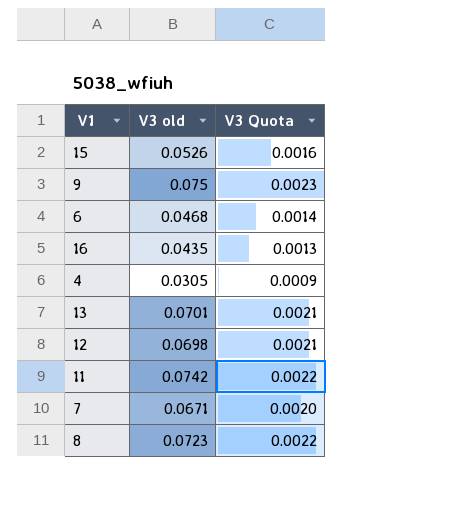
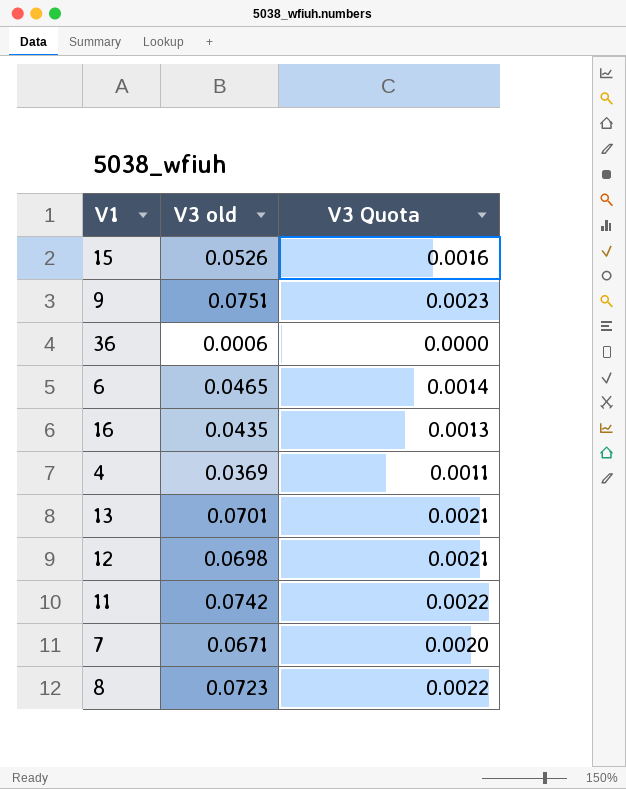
9 | V3 old: 0.075 -> 0.0751
row 36: none -> 0.0006 | 0.0000
6 | V3 old: 0.0468 -> 0.0465
4 | V3 old: 0.0305 -> 0.0369
4 | V3 Quota: 0.0009 -> 0.0011

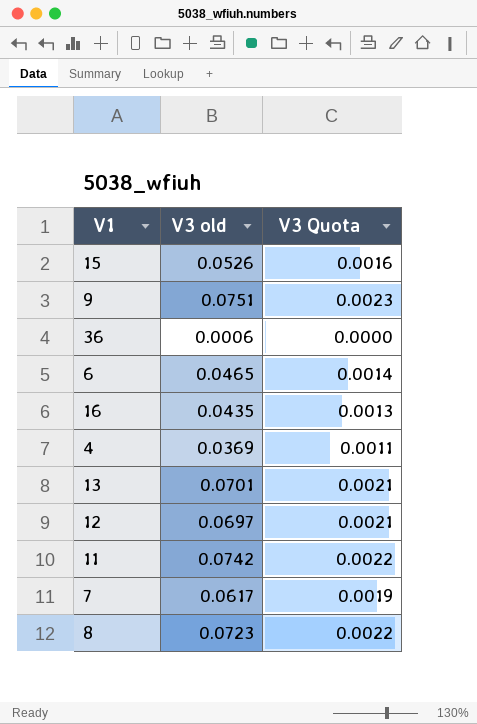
12 | V3 old: 0.0698 -> 0.0697
7 | V3 old: 0.0671 -> 0.0617
7 | V3 Quota: 0.0020 -> 0.0019

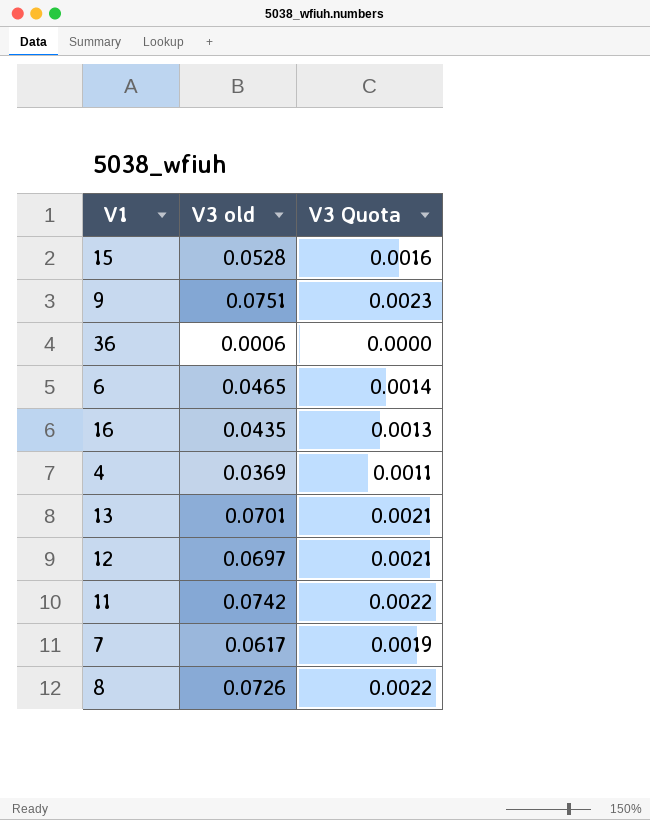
15 | V3 old: 0.0526 -> 0.0528
8 | V3 old: 0.0723 -> 0.0726

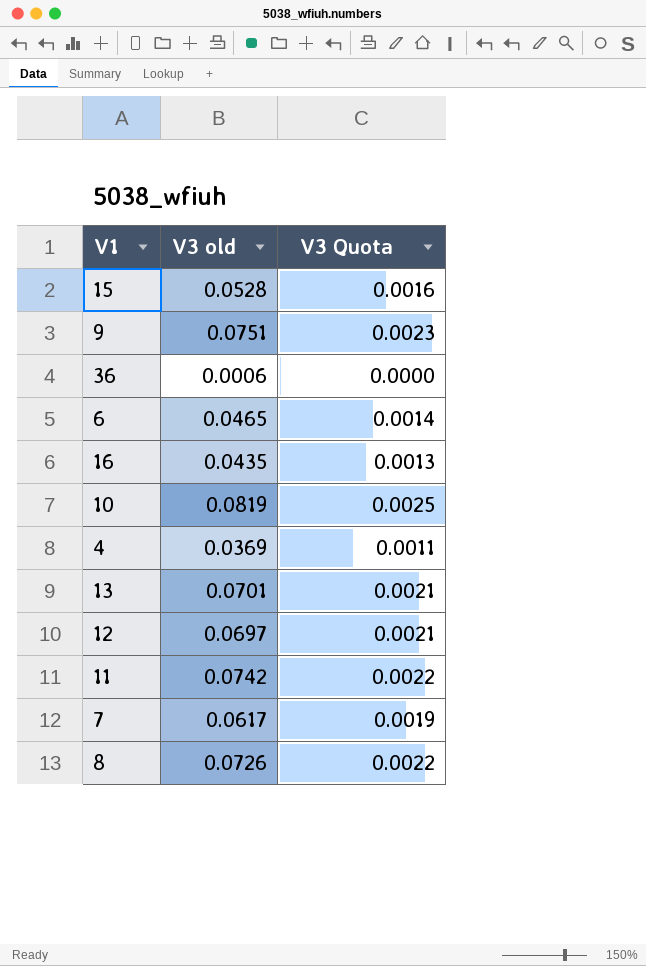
row 10: none -> 0.0819 | 0.0025

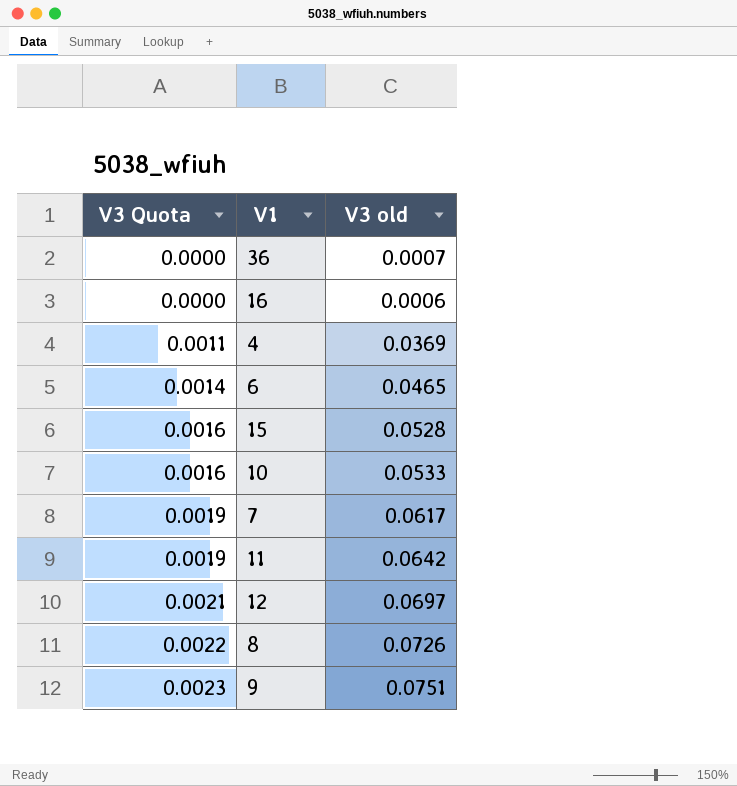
row order: none -> V3 Quota ascending
column V3 Quota | position: 3 -> 1
row 13: 0.0701 | 0.0021 -> none
36 | V3 old: 0.0006 -> 0.0007
16 | V3 Quota: 0.0013 -> 0.0000
16 | V3 old: 0.0435 -> 0.0006
10 | V3 Quota: 0.0025 -> 0.0016
10 | V3 old: 0.0819 -> 0.0533
11 | V3 Quota: 0.0022 -> 0.0019
11 | V3 old: 0.0742 -> 0.0642

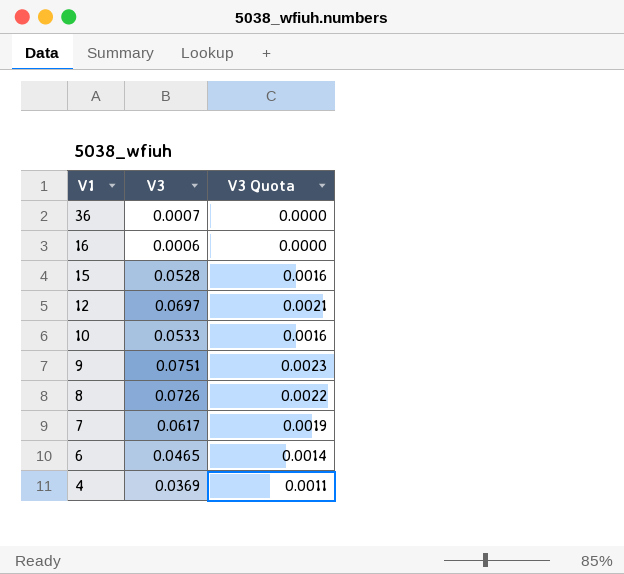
row order: V3 Quota ascending -> V1 descending
column name: V3 old -> V3
column V3 Quota | position: 1 -> 3
row 11: 0.0019 | 0.0642 -> none

